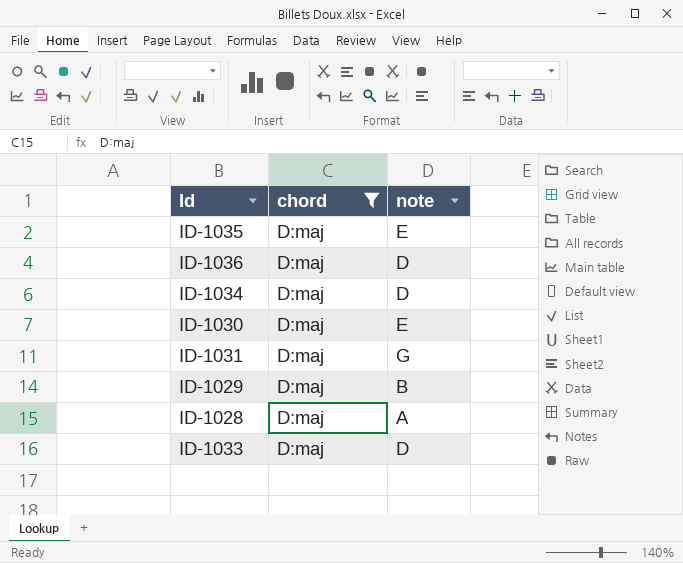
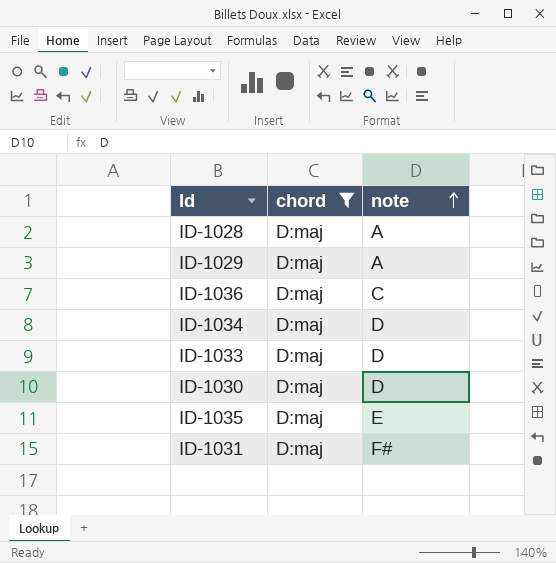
row order: none -> note ascending
ID-1029 | note: B -> A
ID-1036 | note: D -> C
ID-1030 | note: E -> D
ID-1031 | note: G -> F#

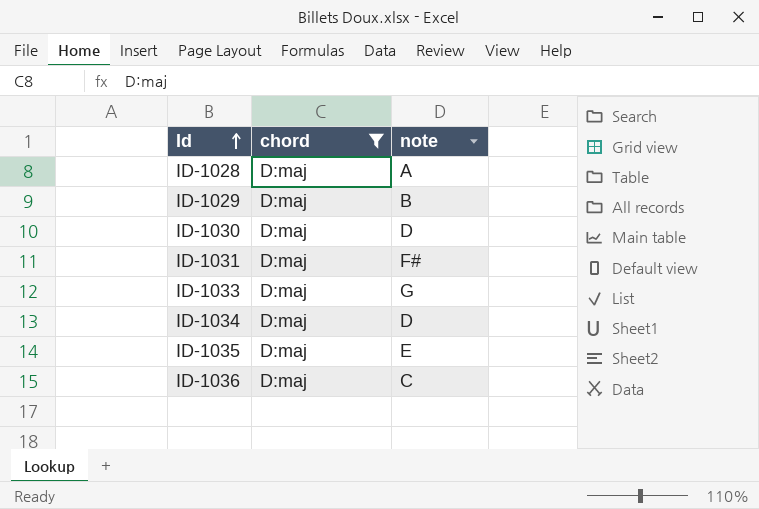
row order: note ascending -> Id ascending
ID-1029 | note: A -> B
ID-1033 | note: D -> G

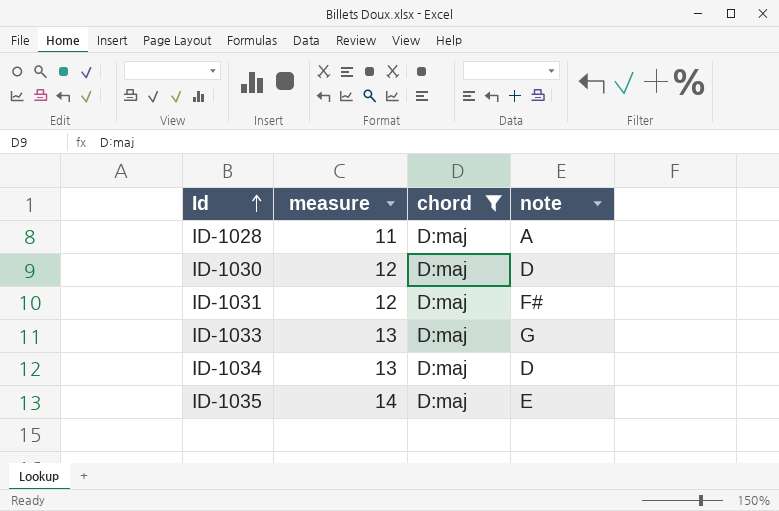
column measure | position: none -> 2
row ID-1029: D:maj | B -> none
row ID-1036: D:maj | C -> none

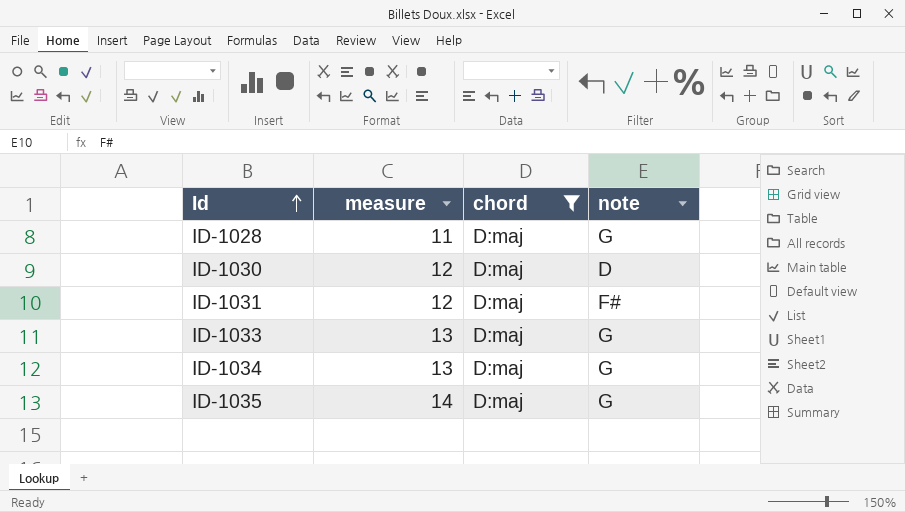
ID-1028 | note: A -> G
ID-1034 | note: D -> G
ID-1035 | note: E -> G

